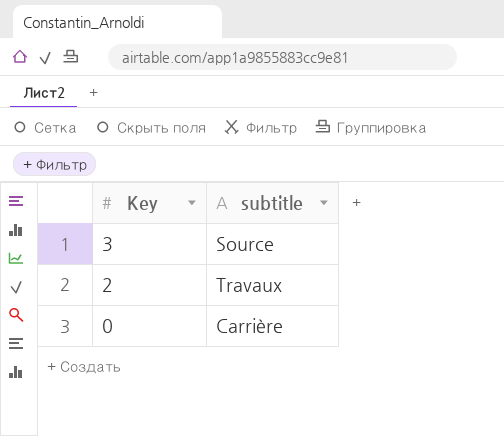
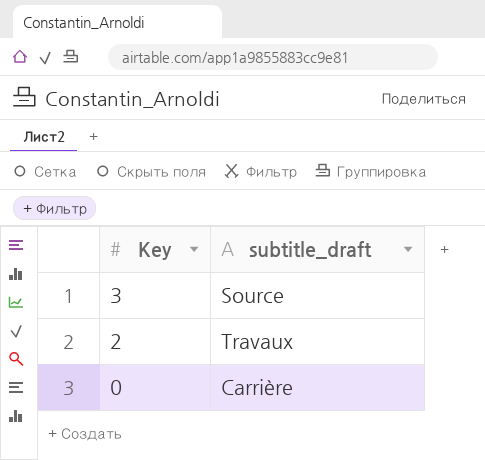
column name: subtitle -> subtitle_draft

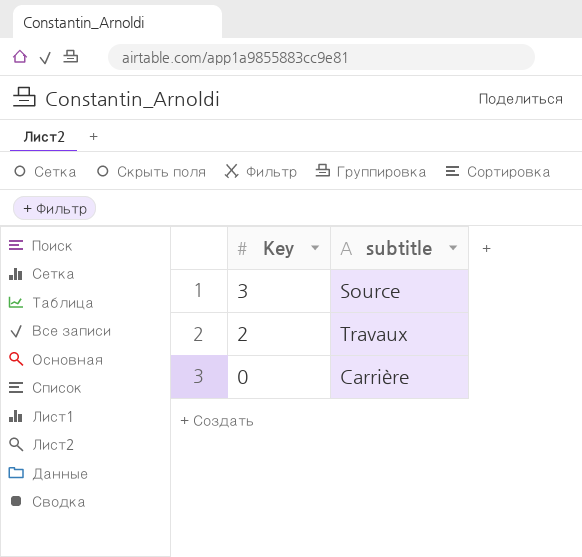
column name: subtitle_draft -> subtitle

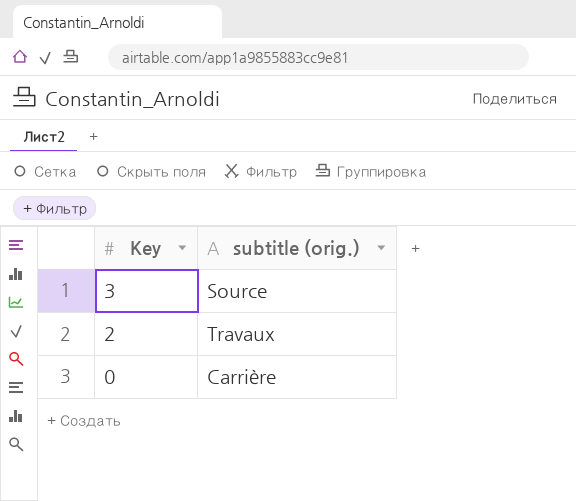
column name: subtitle -> subtitle (orig.)

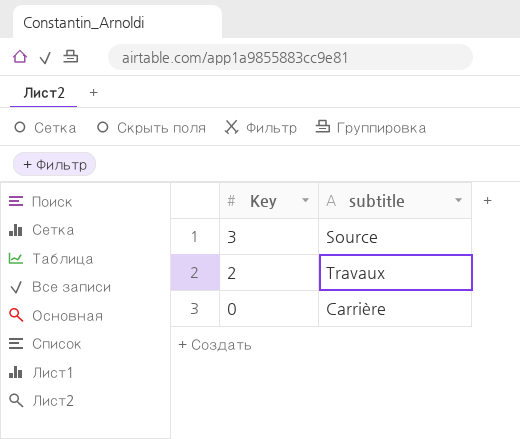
column name: subtitle (orig.) -> subtitle

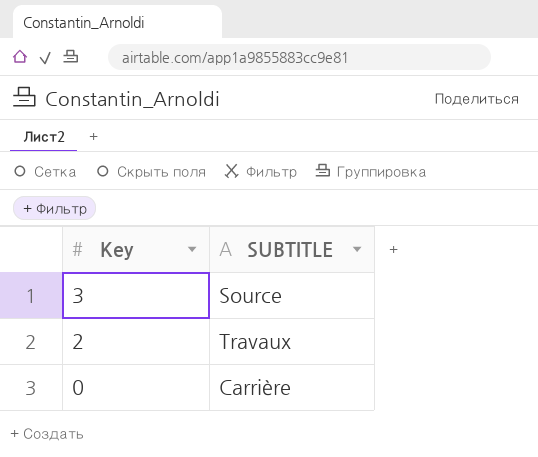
column name: subtitle -> SUBTITLE

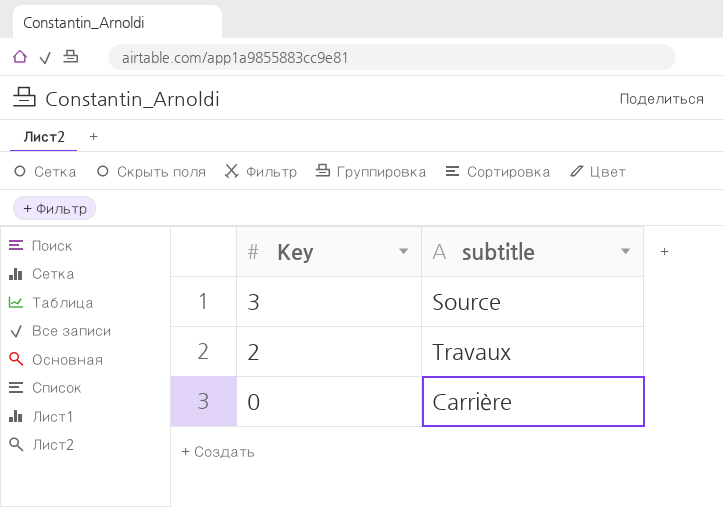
column name: SUBTITLE -> subtitle

